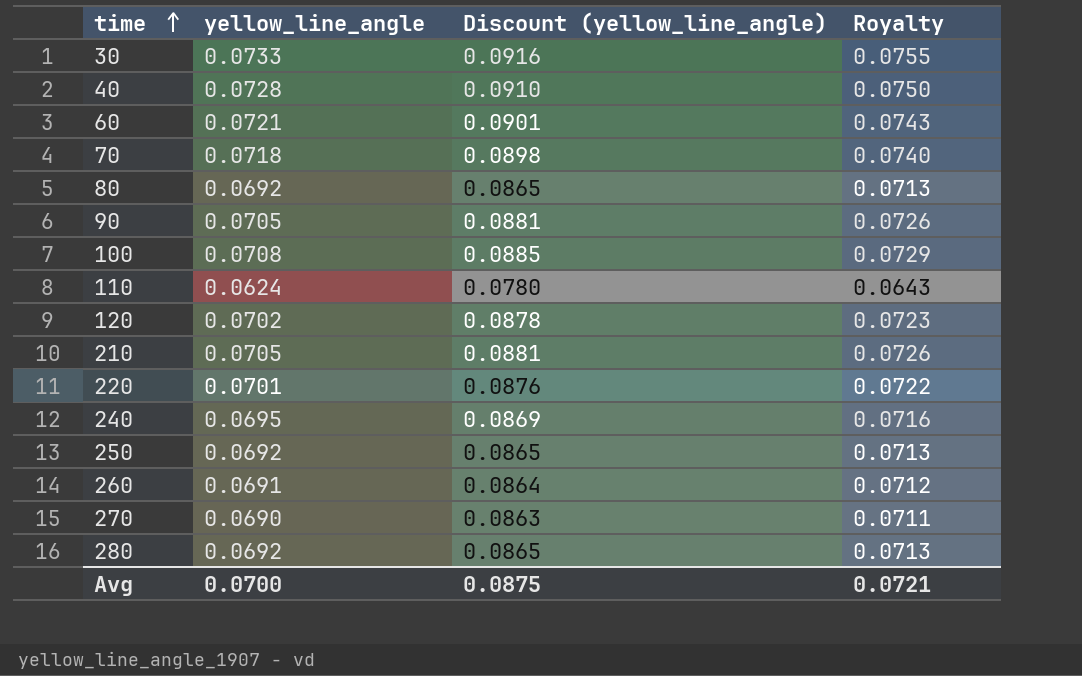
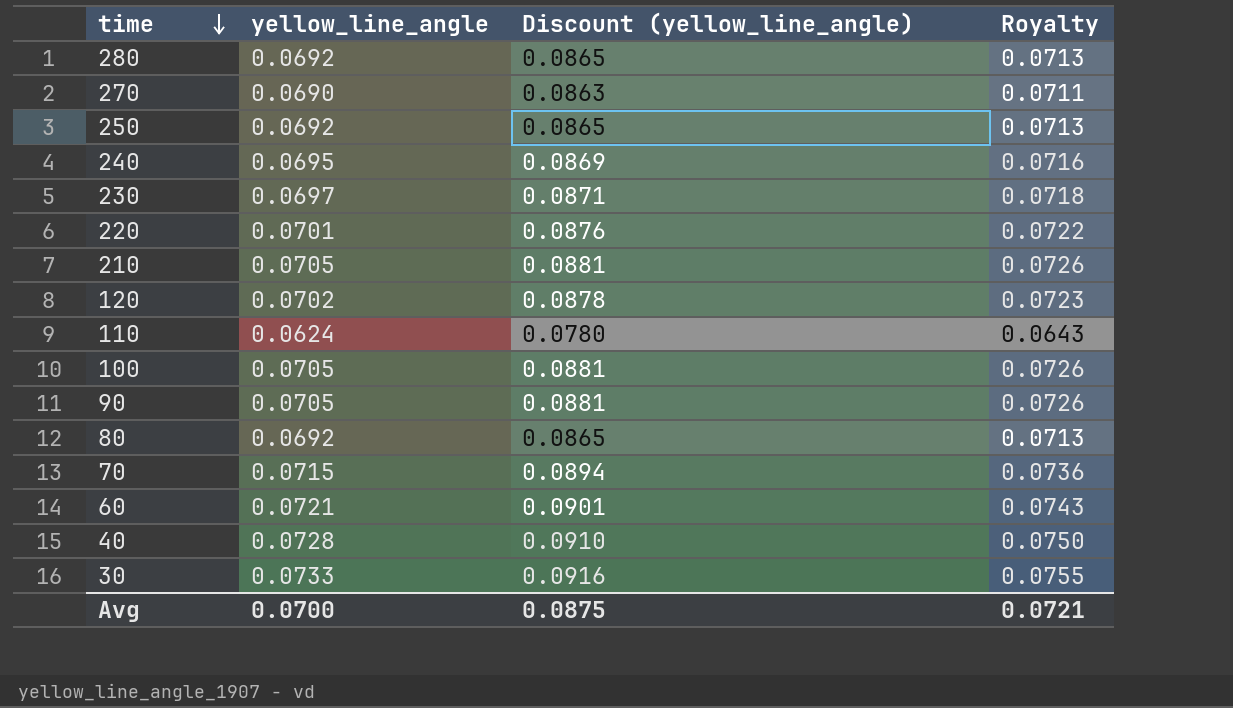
row order: time ascending -> time descending
row 260: 0.0691 | 0.0864 | 0.0712 -> none
row 230: none -> 0.0697 | 0.0871 | 0.0718
100 | yellow_line_angle: 0.0708 -> 0.0705
100 | Discount (yellow_line_angle): 0.0885 -> 0.0881
100 | Royalty: 0.0729 -> 0.0726
70 | yellow_line_angle: 0.0718 -> 0.0715
70 | Discount (yellow_line_angle): 0.0898 -> 0.0894
70 | Royalty: 0.0740 -> 0.0736

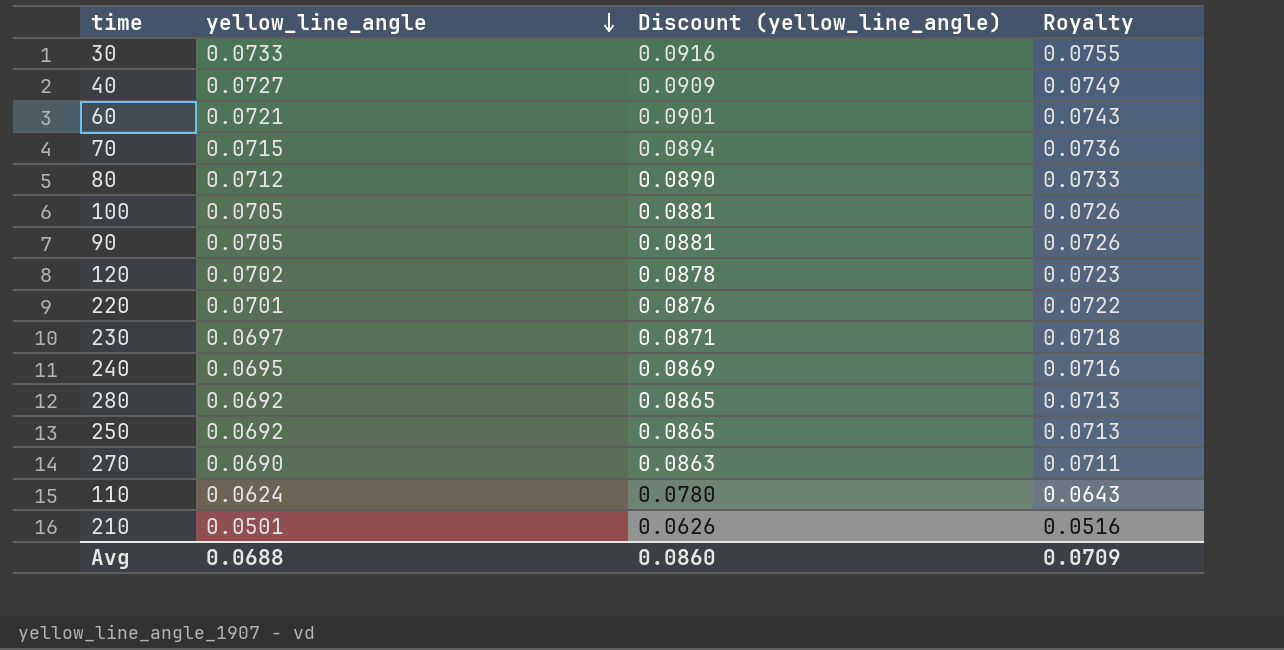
row order: time descending -> yellow_line_angle descending
40 | yellow_line_angle: 0.0728 -> 0.0727
40 | Discount (yellow_line_angle): 0.0910 -> 0.0909
40 | Royalty: 0.0750 -> 0.0749
80 | yellow_line_angle: 0.0692 -> 0.0712
80 | Discount (yellow_line_angle): 0.0865 -> 0.0890
80 | Royalty: 0.0713 -> 0.0733
210 | yellow_line_angle: 0.0705 -> 0.0501
210 | Discount (yellow_line_angle): 0.0881 -> 0.0626
210 | Royalty: 0.0726 -> 0.0516
Avg | yellow_line_angle: 0.0700 -> 0.0688
Avg | Discount (yellow_line_angle): 0.0875 -> 0.0860
Avg | Royalty: 0.0721 -> 0.0709

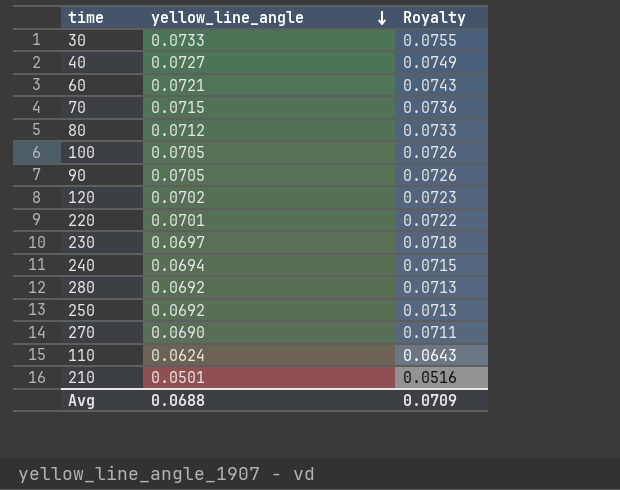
column Discount (yellow_line_angle) | formula: [yellow_line_angle] * 1.25 -> none
240 | yellow_line_angle: 0.0695 -> 0.0694
240 | Royalty: 0.0716 -> 0.0715

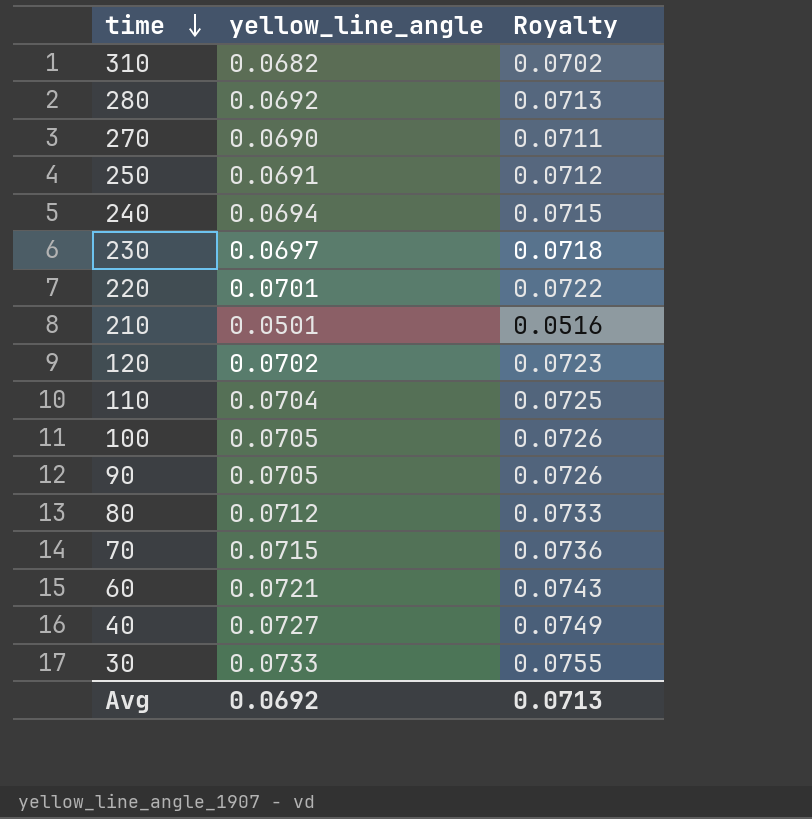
row order: yellow_line_angle descending -> time descending
row 310: none -> 0.0682 | 0.0702
250 | yellow_line_angle: 0.0692 -> 0.0691
250 | Royalty: 0.0713 -> 0.0712
110 | yellow_line_angle: 0.0624 -> 0.0704
110 | Royalty: 0.0643 -> 0.0725
Avg | yellow_line_angle: 0.0688 -> 0.0692
Avg | Royalty: 0.0709 -> 0.0713

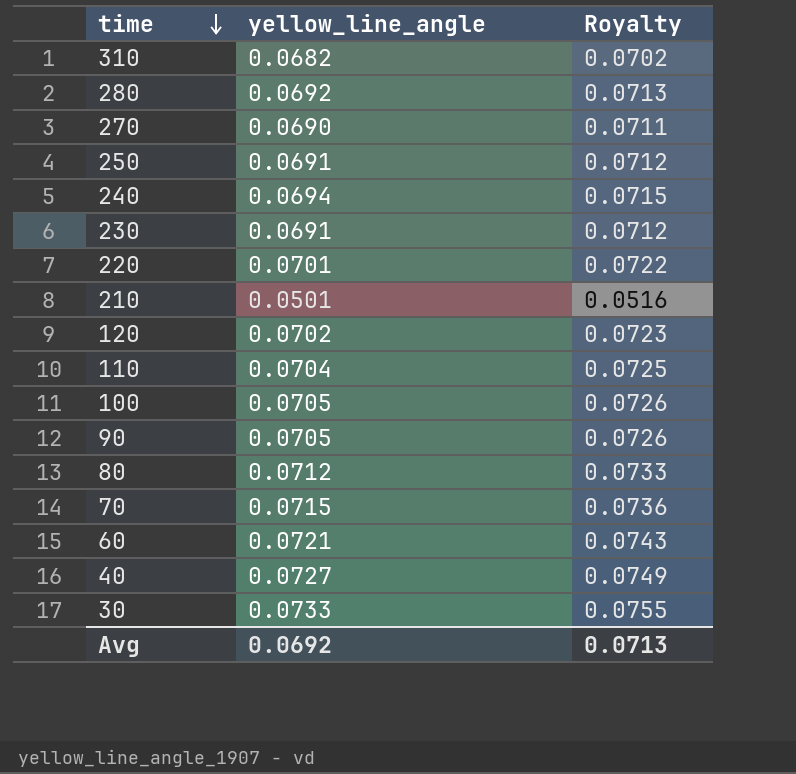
230 | yellow_line_angle: 0.0697 -> 0.0691
230 | Royalty: 0.0718 -> 0.0712

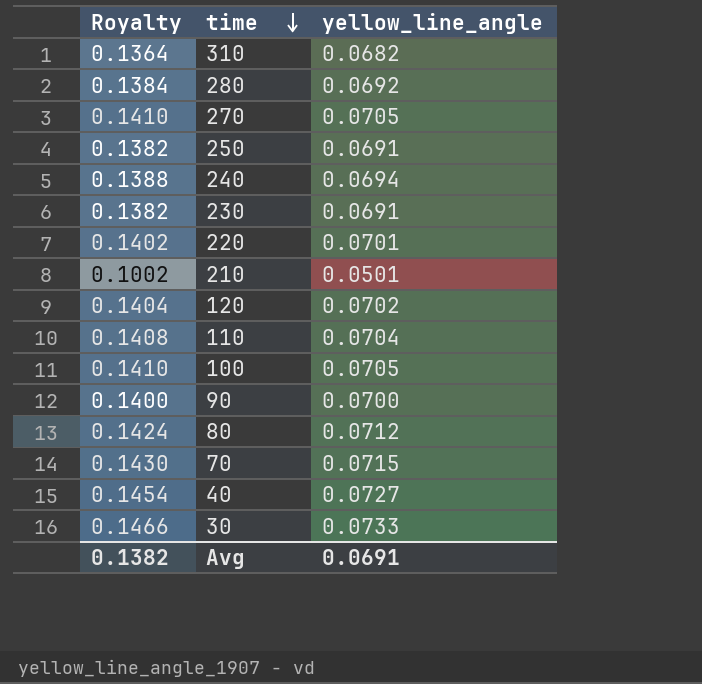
column Royalty | formula: [yellow_line_angle] * 1.03 -> [yellow_line_angle] * 2
column Royalty | position: 3 -> 1
row 60: 0.0721 | 0.0743 -> none
270 | yellow_line_angle: 0.0690 -> 0.0705
90 | yellow_line_angle: 0.0705 -> 0.0700
Avg | Royalty: 0.0713 -> 0.1382
Avg | yellow_line_angle: 0.0692 -> 0.0691

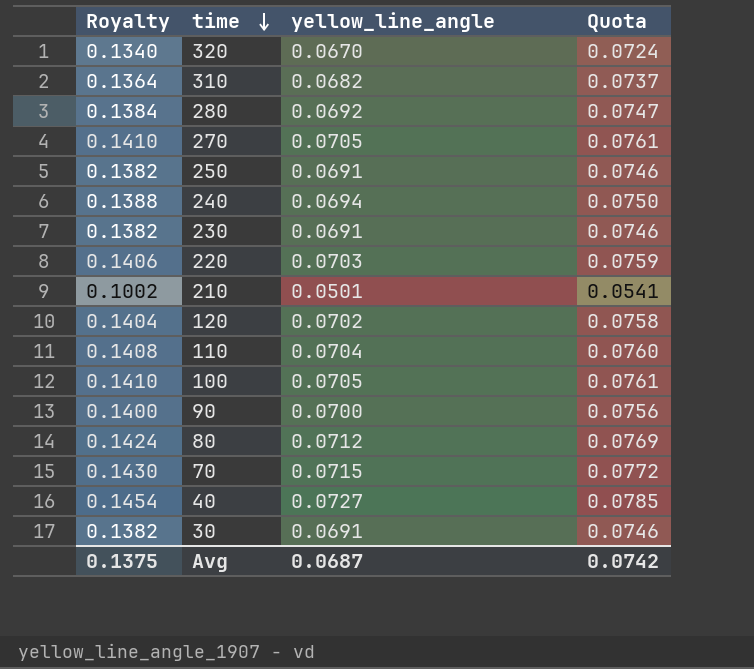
column Quota | formula: none -> [yellow_line_angle] * 1.08
row 320: none -> 0.1340 | 0.0670 | 0.0724
220 | Royalty: 0.1402 -> 0.1406
220 | yellow_line_angle: 0.0701 -> 0.0703
30 | Royalty: 0.1466 -> 0.1382
30 | yellow_line_angle: 0.0733 -> 0.0691
Avg | Royalty: 0.1382 -> 0.1375
Avg | yellow_line_angle: 0.0691 -> 0.0687

